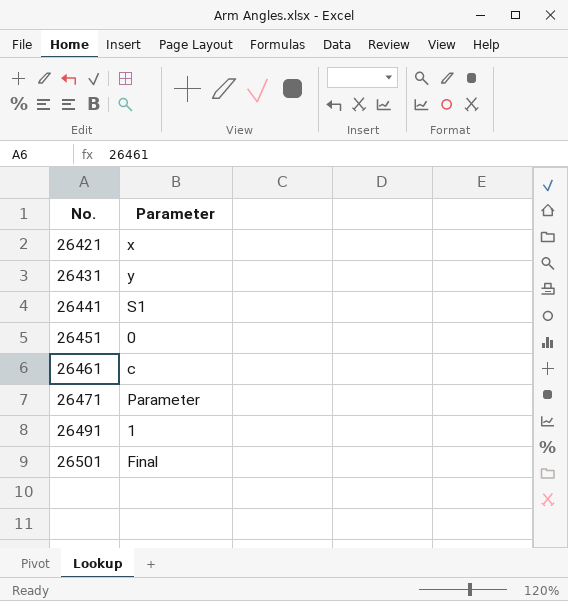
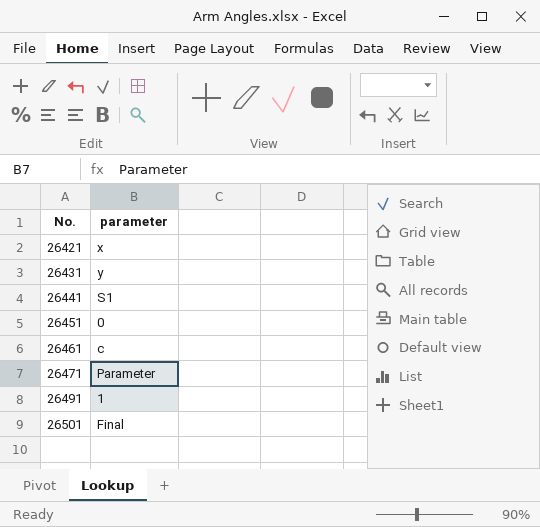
column name: Parameter -> parameter

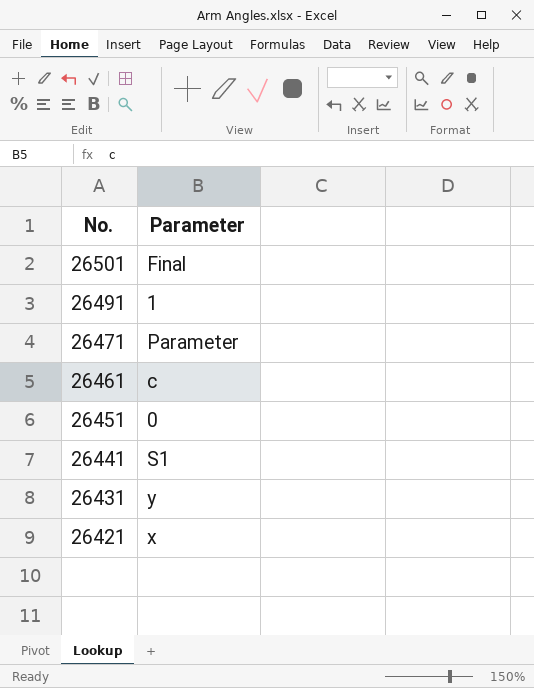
row order: No. ascending -> No. descending
column name: parameter -> Parameter

